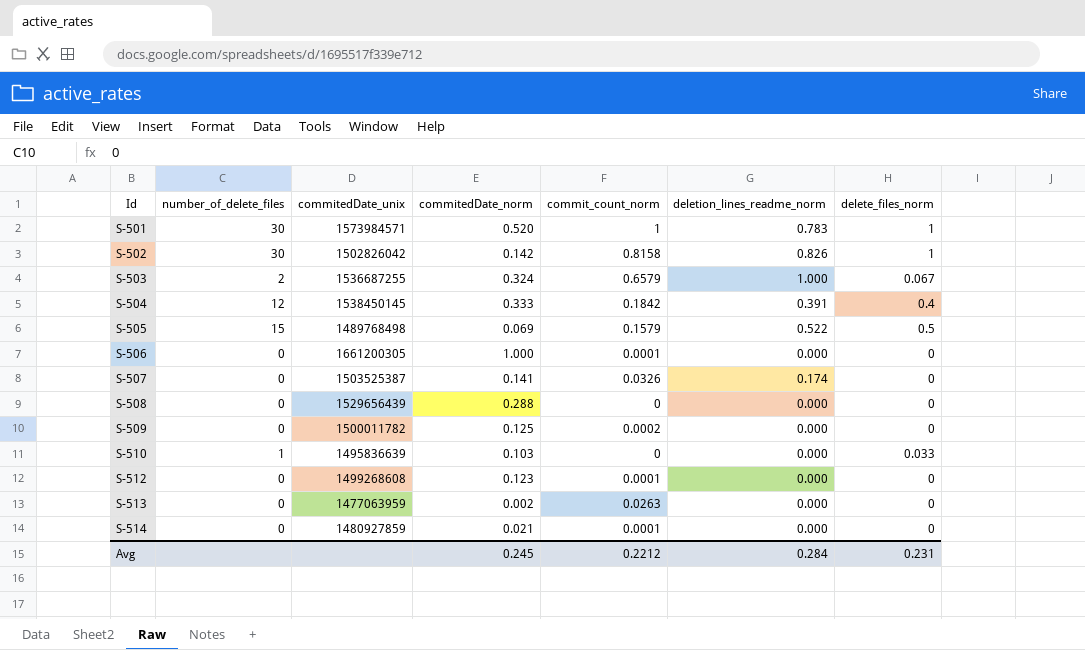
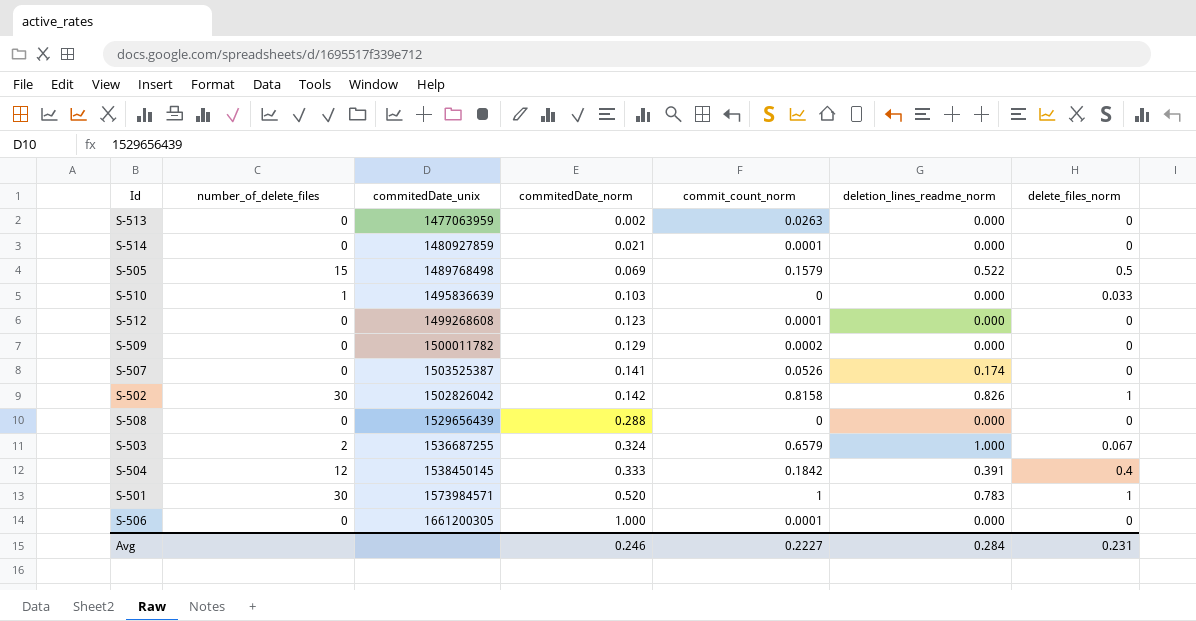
row order: Id ascending -> commitedDate_norm ascending
S-509 | commitedDate_norm: 0.125 -> 0.129
S-507 | commit_count_norm: 0.0326 -> 0.0526
Avg | commitedDate_norm: 0.245 -> 0.246
Avg | commit_count_norm: 0.2212 -> 0.2227

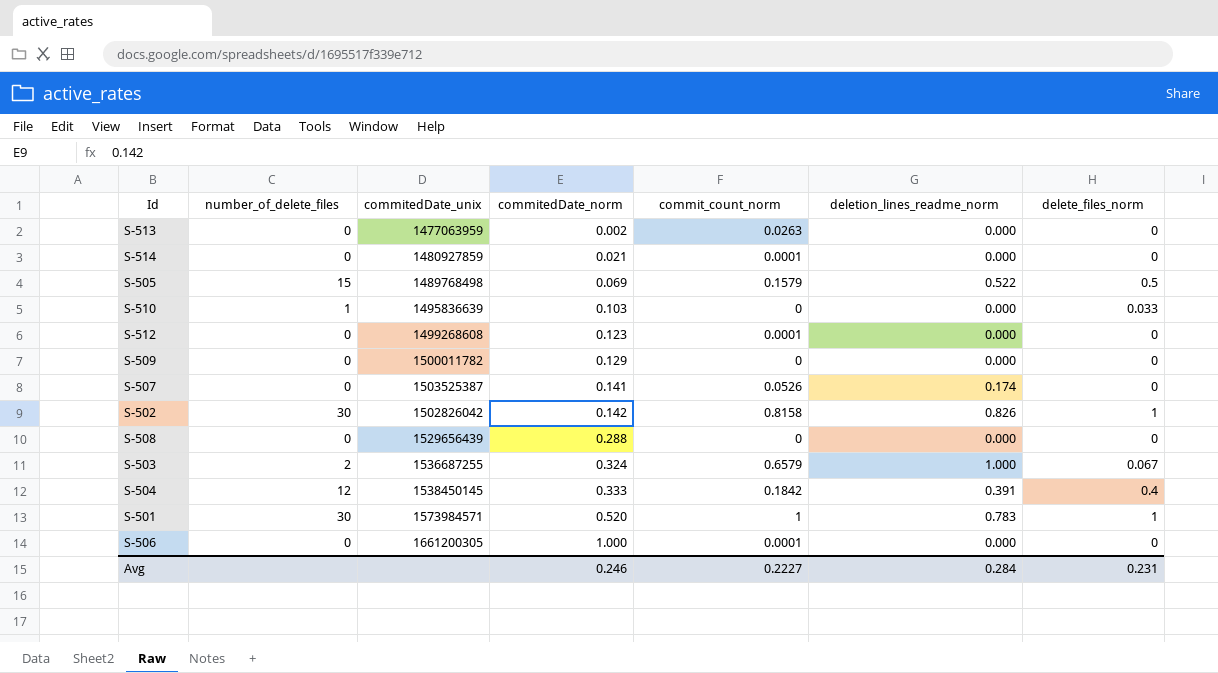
S-509 | commit_count_norm: 0.0002 -> 0

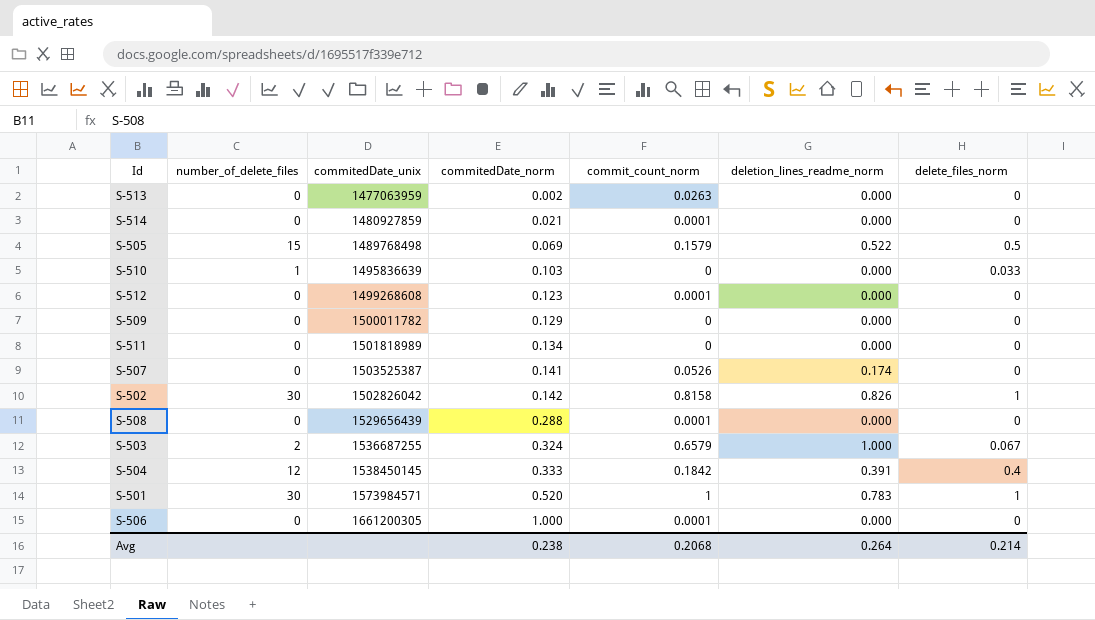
row S-511: none -> 0 | 1501818989 | 0.134 | 0 | 0.000 | 0
S-508 | commit_count_norm: 0 -> 0.0001
Avg | commitedDate_norm: 0.246 -> 0.238
Avg | commit_count_norm: 0.2227 -> 0.2068
Avg | deletion_lines_readme_norm: 0.284 -> 0.264
Avg | delete_files_norm: 0.231 -> 0.214

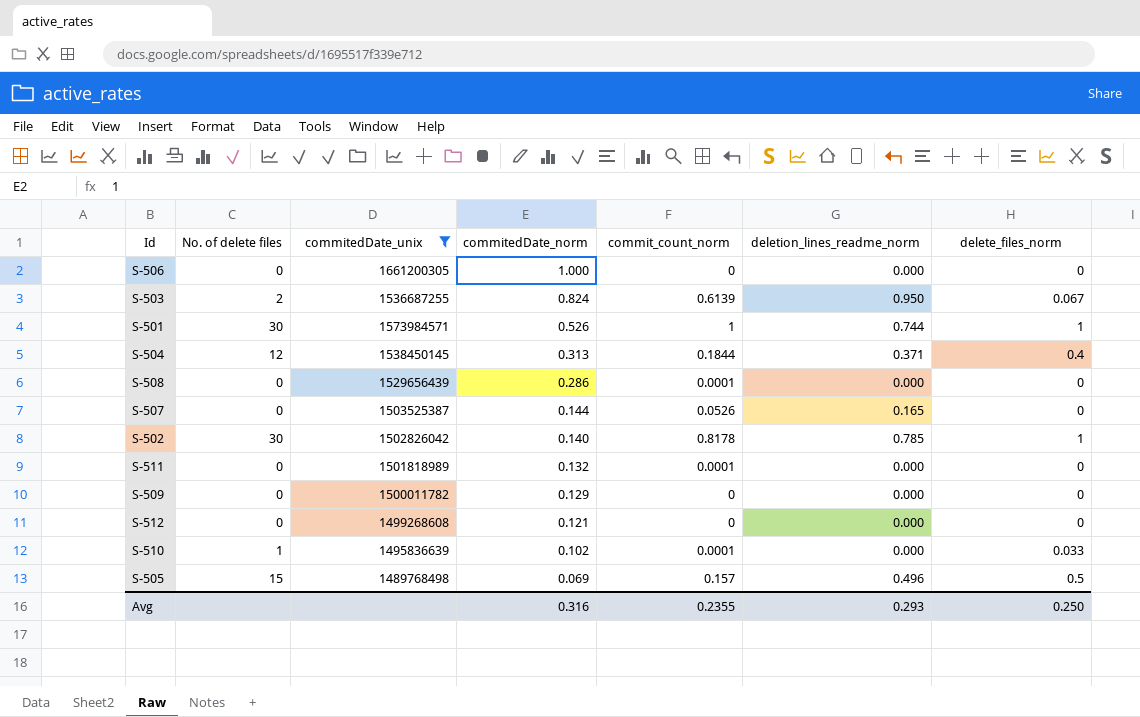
filter: none -> commitedDate_unix >= 1489768498
row order: commitedDate_norm ascending -> commitedDate_norm descending
column name: number_of_delete_files -> No. of delete files
S-506 | commit_count_norm: 0.0001 -> 0
S-503 | commitedDate_norm: 0.324 -> 0.824
S-503 | commit_count_norm: 0.6579 -> 0.6139
S-503 | deletion_lines_readme_norm: 1.000 -> 0.950
S-501 | commitedDate_norm: 0.520 -> 0.526
S-501 | deletion_lines_readme_norm: 0.783 -> 0.744
S-504 | commitedDate_norm: 0.333 -> 0.313
S-504 | commit_count_norm: 0.1842 -> 0.1844
S-504 | deletion_lines_readme_norm: 0.391 -> 0.371
S-508 | commitedDate_norm: 0.288 -> 0.286
S-507 | commitedDate_norm: 0.141 -> 0.144
S-507 | deletion_lines_readme_norm: 0.174 -> 0.165
S-502 | commitedDate_norm: 0.142 -> 0.140
S-502 | commit_count_norm: 0.8158 -> 0.8178
S-502 | deletion_lines_readme_norm: 0.826 -> 0.785
S-511 | commitedDate_norm: 0.134 -> 0.132
S-511 | commit_count_norm: 0 -> 0.0001
S-512 | commitedDate_norm: 0.123 -> 0.121
S-512 | commit_count_norm: 0.0001 -> 0
S-510 | commitedDate_norm: 0.103 -> 0.102
S-510 | commit_count_norm: 0 -> 0.0001
S-505 | commit_count_norm: 0.1579 -> 0.157
S-505 | deletion_lines_readme_norm: 0.522 -> 0.496
Avg | commitedDate_norm: 0.238 -> 0.316
Avg | commit_count_norm: 0.2068 -> 0.2355
Avg | deletion_lines_readme_norm: 0.264 -> 0.293
Avg | delete_files_norm: 0.214 -> 0.250

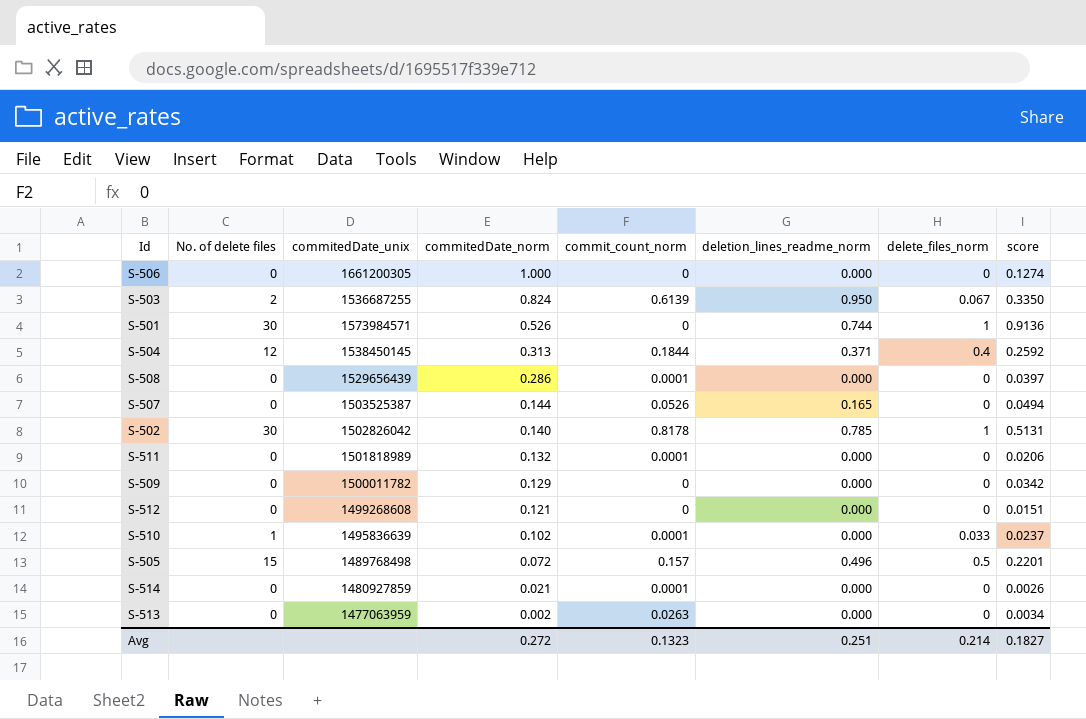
filter: commitedDate_unix >= 1489768498 -> none
column score | position: none -> 8
S-501 | commit_count_norm: 1 -> 0
S-505 | commitedDate_norm: 0.069 -> 0.072
Avg | commitedDate_norm: 0.316 -> 0.272
Avg | commit_count_norm: 0.2355 -> 0.1323
Avg | deletion_lines_readme_norm: 0.293 -> 0.251
Avg | delete_files_norm: 0.250 -> 0.214

